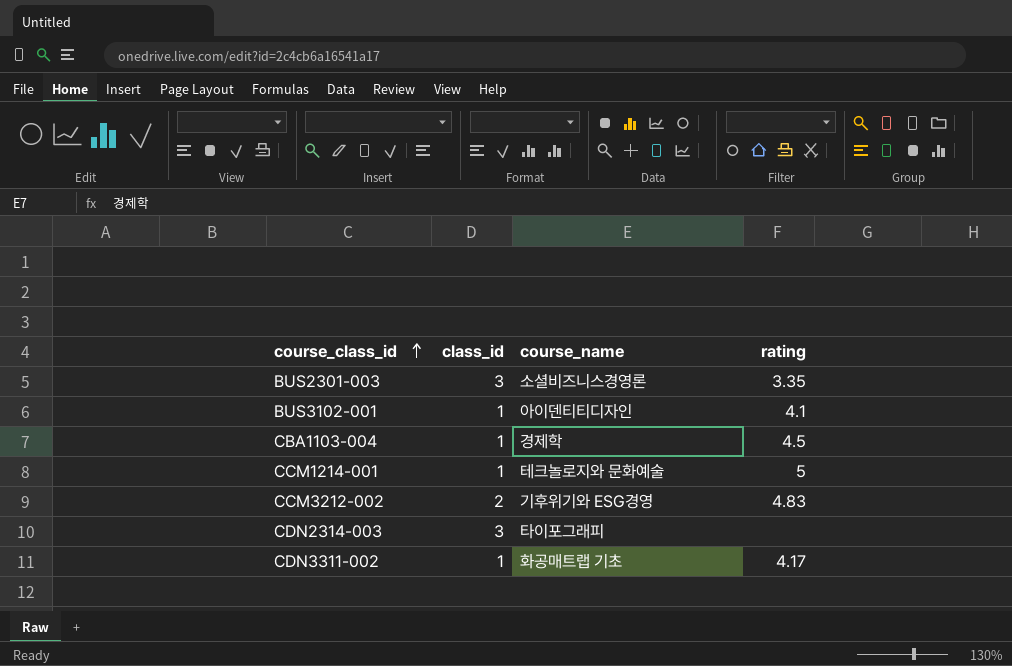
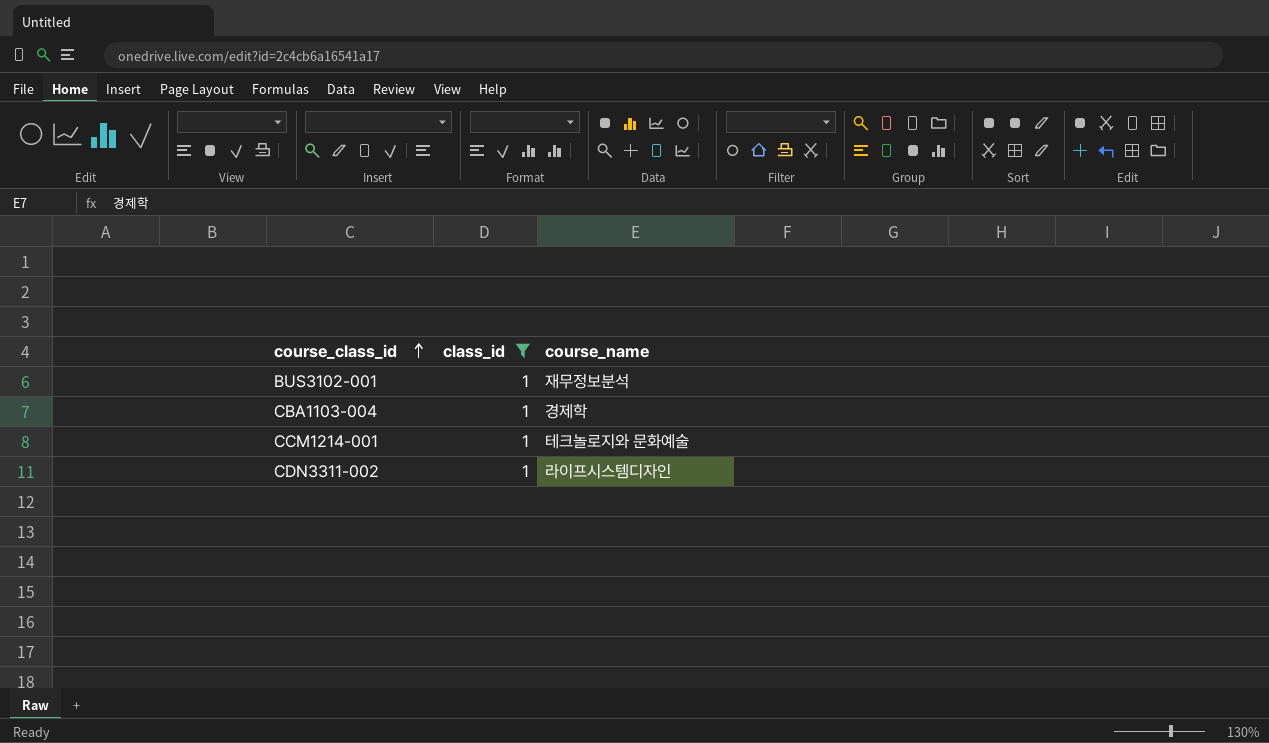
filter: none -> class_id = 1
column rating | position: 4 -> none
BUS3102-001 | course_name: 아이덴티티디자인 -> 재무정보분석
CDN3311-002 | course_name: 화공매트랩 기초 -> 라이프시스템디자인

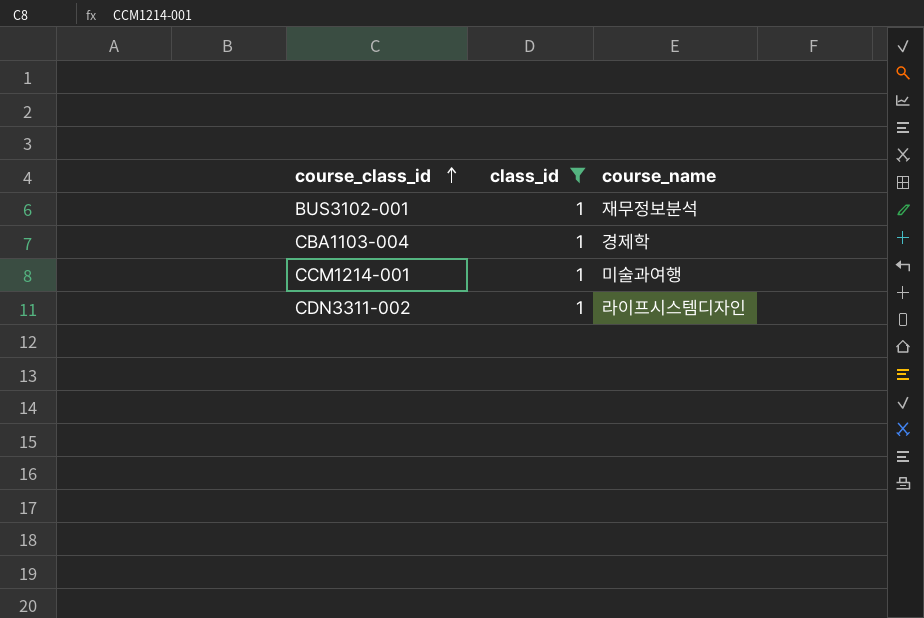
CCM1214-001 | course_name: 테크놀로지와 문화예술 -> 미술과여행

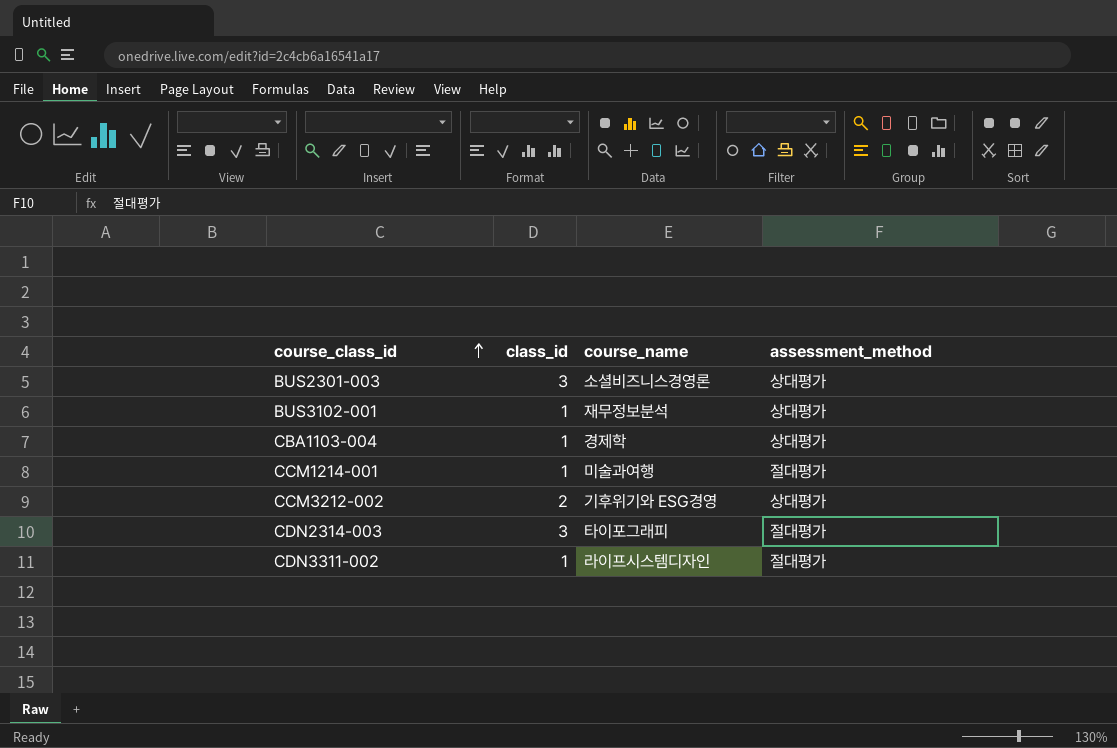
filter: class_id = 1 -> none
column assessment_method | position: none -> 4

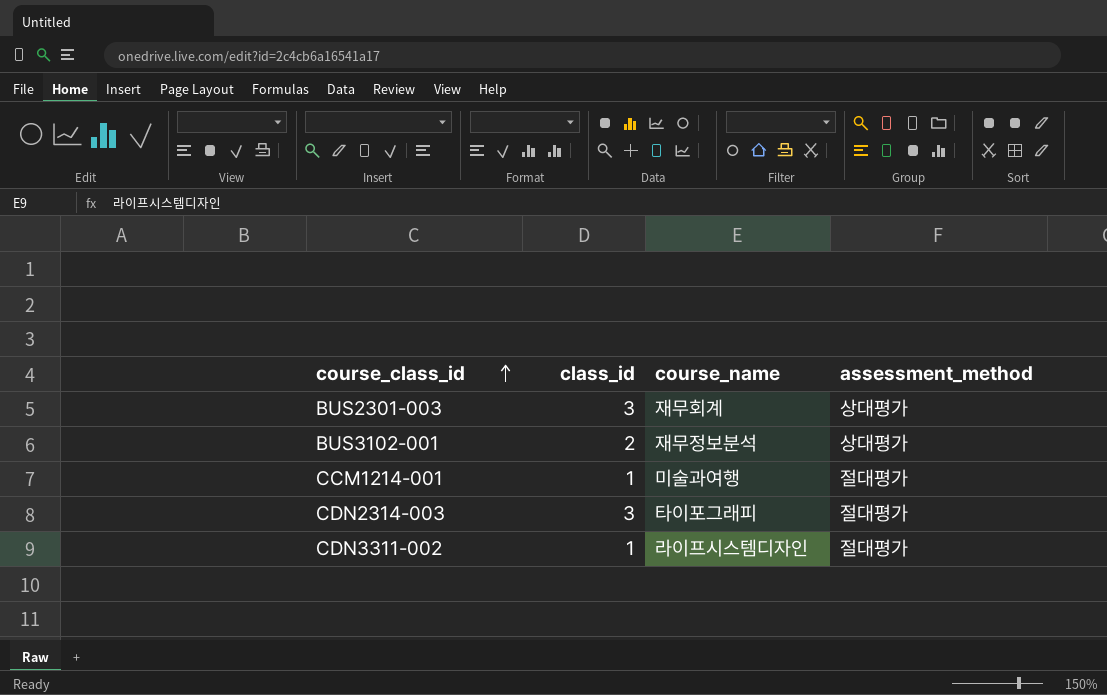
row CBA1103-004: 1 | 경제학 | 상대평가 -> none
row CCM3212-002: 2 | 기후위기와 ESG경영 | 상대평가 -> none
BUS2301-003 | course_name: 소셜비즈니스경영론 -> 재무회계
BUS3102-001 | class_id: 1 -> 2

